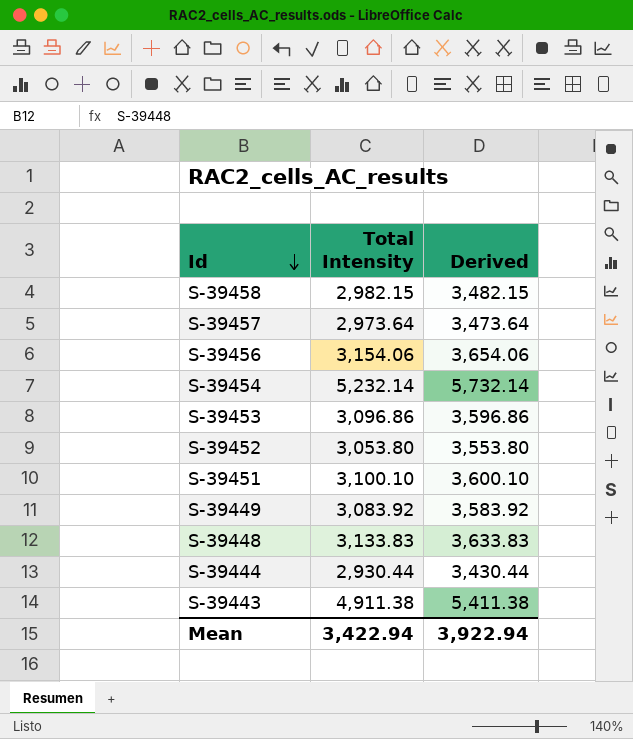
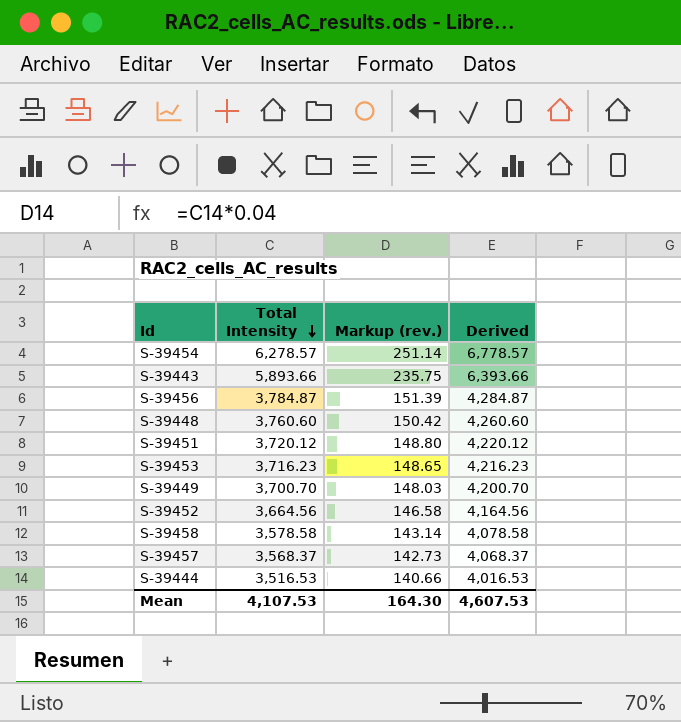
row order: Id descending -> Total Intensity descending
column Markup (rev.) | formula: none -> [Total Intensity] * 0.04
S-39454 | Total Intensity: 5,232.14 -> 6,278.57
S-39454 | Derived: 5,732.14 -> 6,778.57
S-39443 | Total Intensity: 4,911.38 -> 5,893.66
S-39443 | Derived: 5,411.38 -> 6,393.66
S-39456 | Total Intensity: 3,154.06 -> 3,784.87
S-39456 | Derived: 3,654.06 -> 4,284.87
S-39448 | Total Intensity: 3,133.83 -> 3,760.60
S-39448 | Derived: 3,633.83 -> 4,260.60
S-39451 | Total Intensity: 3,100.10 -> 3,720.12
S-39451 | Derived: 3,600.10 -> 4,220.12
S-39453 | Total Intensity: 3,096.86 -> 3,716.23
S-39453 | Derived: 3,596.86 -> 4,216.23
S-39449 | Total Intensity: 3,083.92 -> 3,700.70
S-39449 | Derived: 3,583.92 -> 4,200.70
S-39452 | Total Intensity: 3,053.80 -> 3,664.56
S-39452 | Derived: 3,553.80 -> 4,164.56
S-39458 | Total Intensity: 2,982.15 -> 3,578.58
S-39458 | Derived: 3,482.15 -> 4,078.58
S-39457 | Total Intensity: 2,973.64 -> 3,568.37
S-39457 | Derived: 3,473.64 -> 4,068.37
S-39444 | Total Intensity: 2,930.44 -> 3,516.53
S-39444 | Derived: 3,430.44 -> 4,016.53
Mean | Total Intensity: 3,422.94 -> 4,107.53
Mean | Derived: 3,922.94 -> 4,607.53

